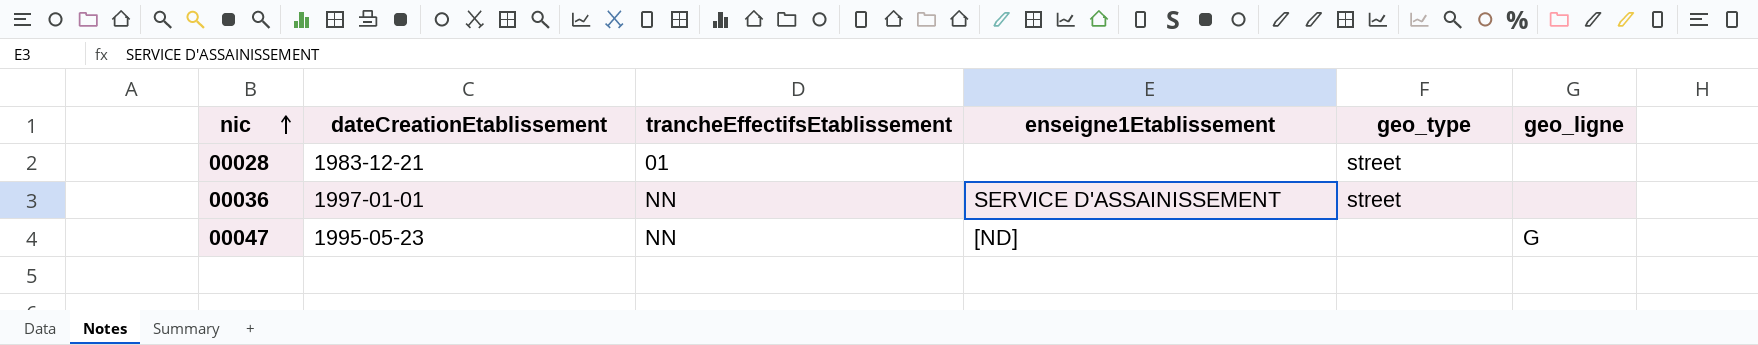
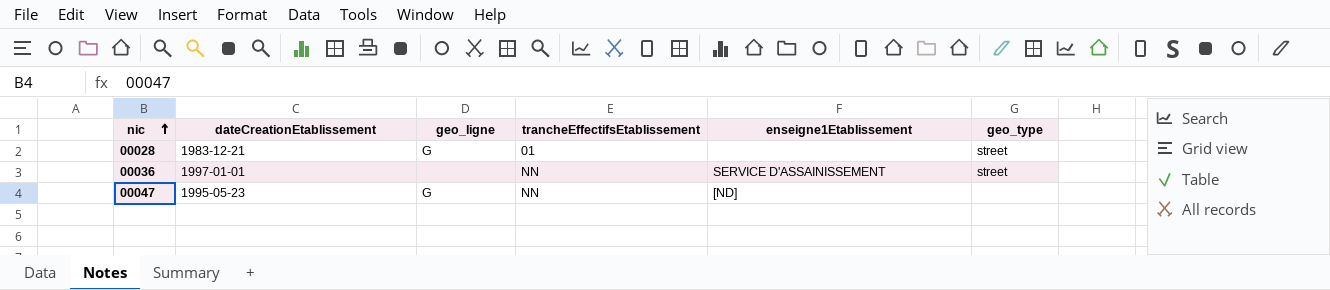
column geo_ligne | position: 6 -> 3
00028 | geo_ligne: none -> G

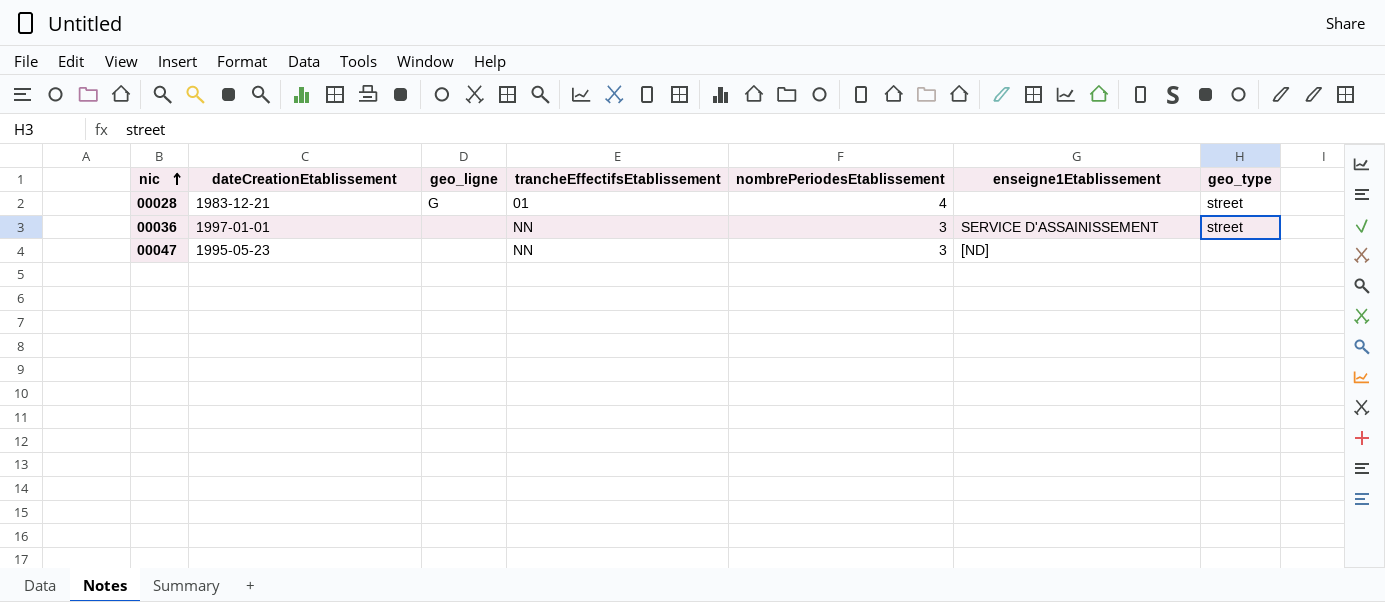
column nombrePeriodesEtablissement | position: none -> 5
00047 | geo_ligne: G -> none

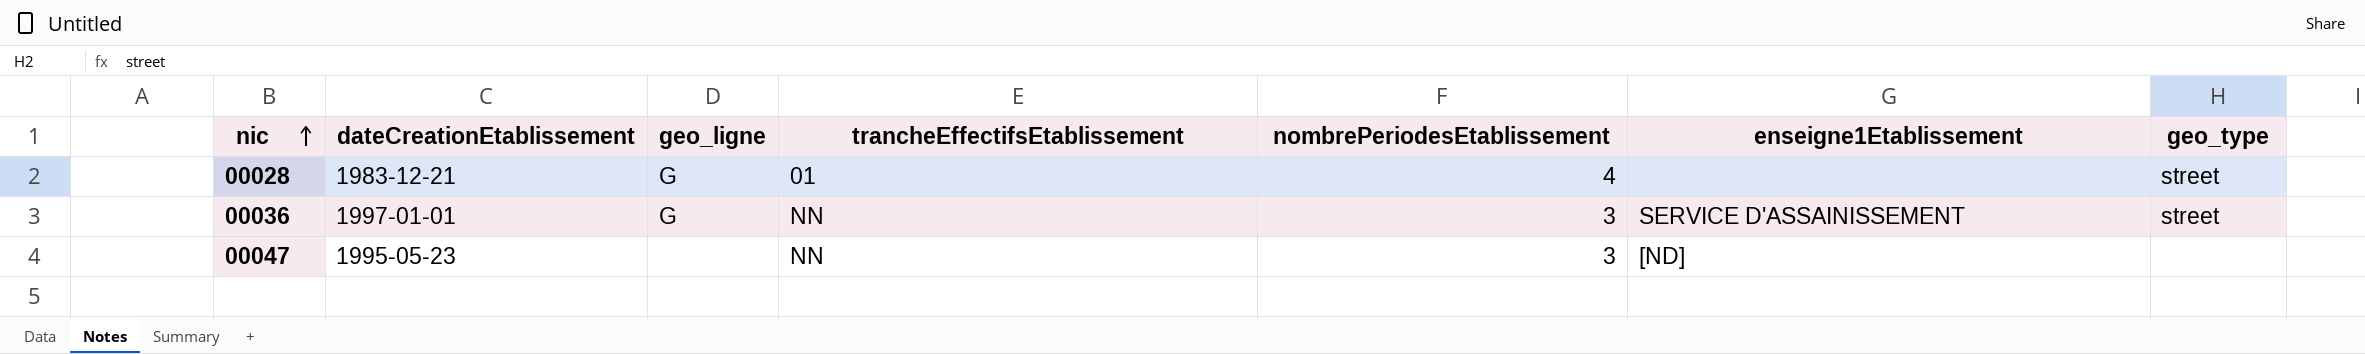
00036 | geo_ligne: none -> G

